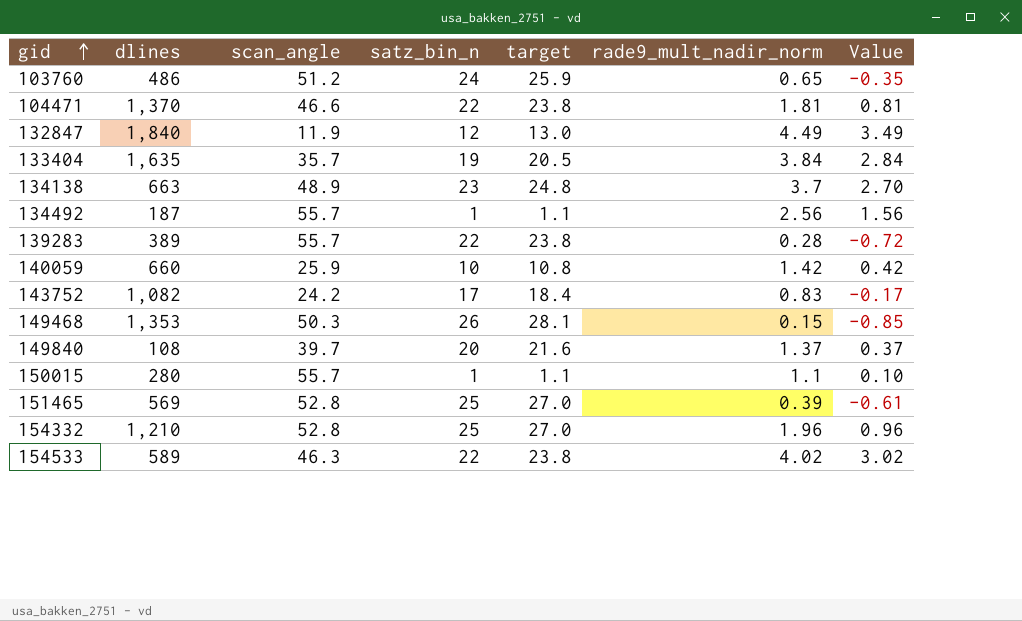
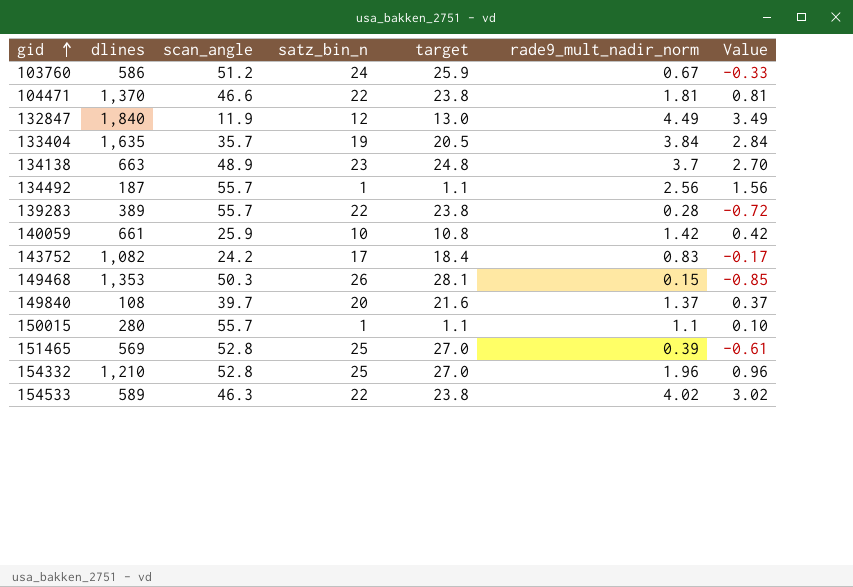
103760 | dlines: 486 -> 586
103760 | rade9_mult_nadir_norm: 0.65 -> 0.67
103760 | Value: -0.35 -> -0.33
140059 | dlines: 660 -> 661

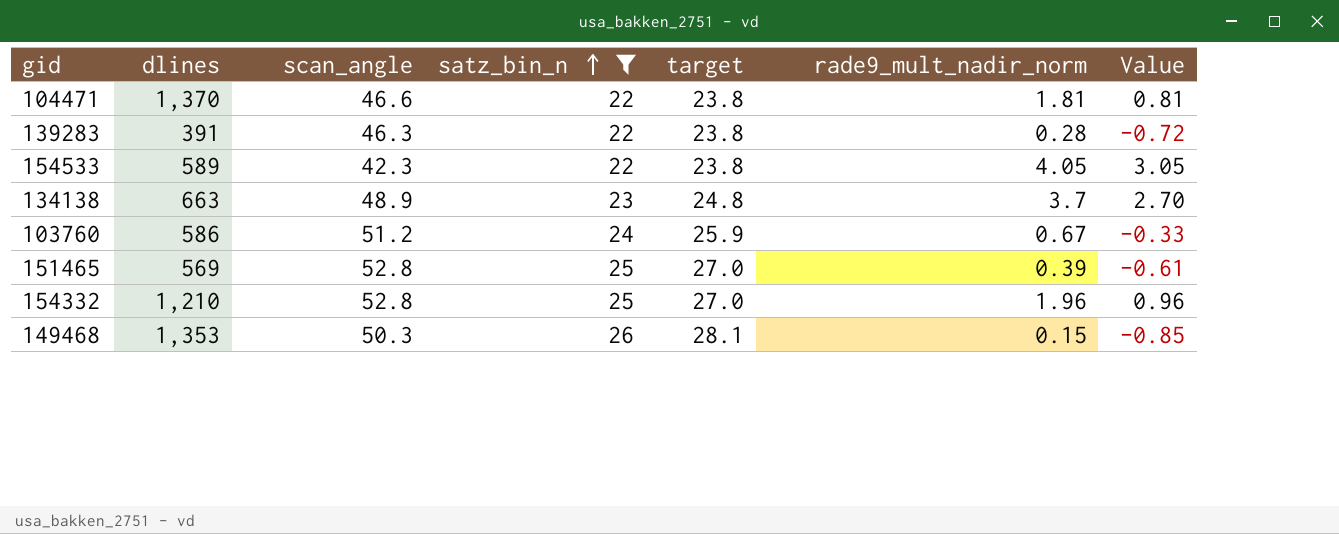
filter: none -> satz_bin_n >= 22
row order: gid ascending -> satz_bin_n ascending
139283 | dlines: 389 -> 391
139283 | scan_angle: 55.7 -> 46.3
154533 | scan_angle: 46.3 -> 42.3
154533 | rade9_mult_nadir_norm: 4.02 -> 4.05
154533 | Value: 3.02 -> 3.05

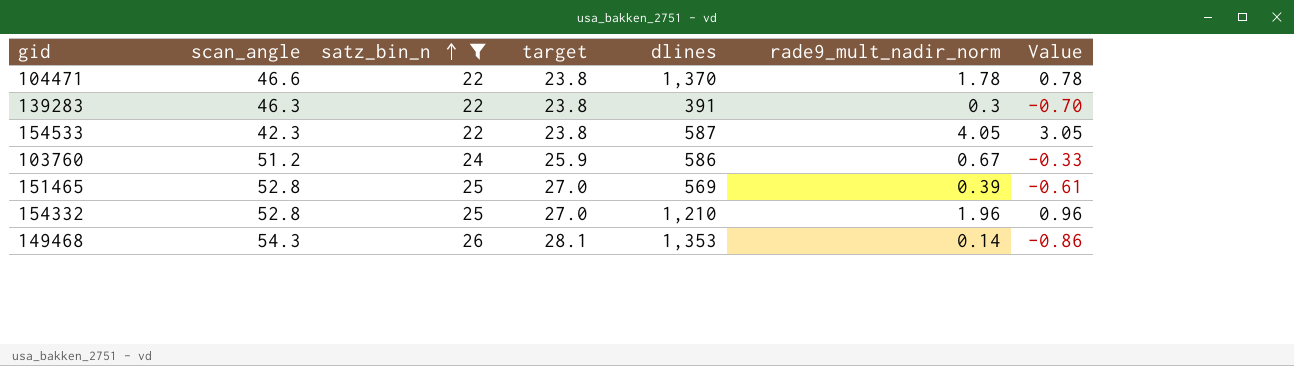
column dlines | position: 2 -> 5
row 134138: 663 | 48.9 | 23 | 24.8 | 3.7 | 2.70 -> none
104471 | rade9_mult_nadir_norm: 1.81 -> 1.78
104471 | Value: 0.81 -> 0.78
139283 | rade9_mult_nadir_norm: 0.28 -> 0.3
139283 | Value: -0.72 -> -0.70
154533 | dlines: 589 -> 587
149468 | scan_angle: 50.3 -> 54.3
149468 | rade9_mult_nadir_norm: 0.15 -> 0.14
149468 | Value: -0.85 -> -0.86

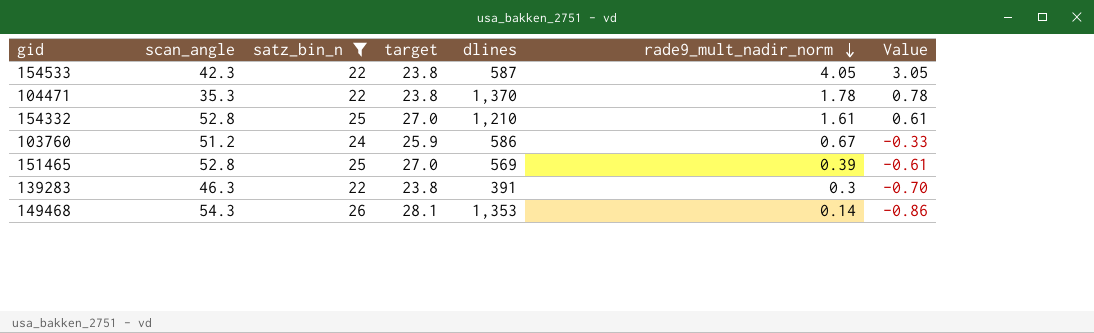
row order: satz_bin_n ascending -> rade9_mult_nadir_norm descending
104471 | scan_angle: 46.6 -> 35.3
154332 | rade9_mult_nadir_norm: 1.96 -> 1.61
154332 | Value: 0.96 -> 0.61

